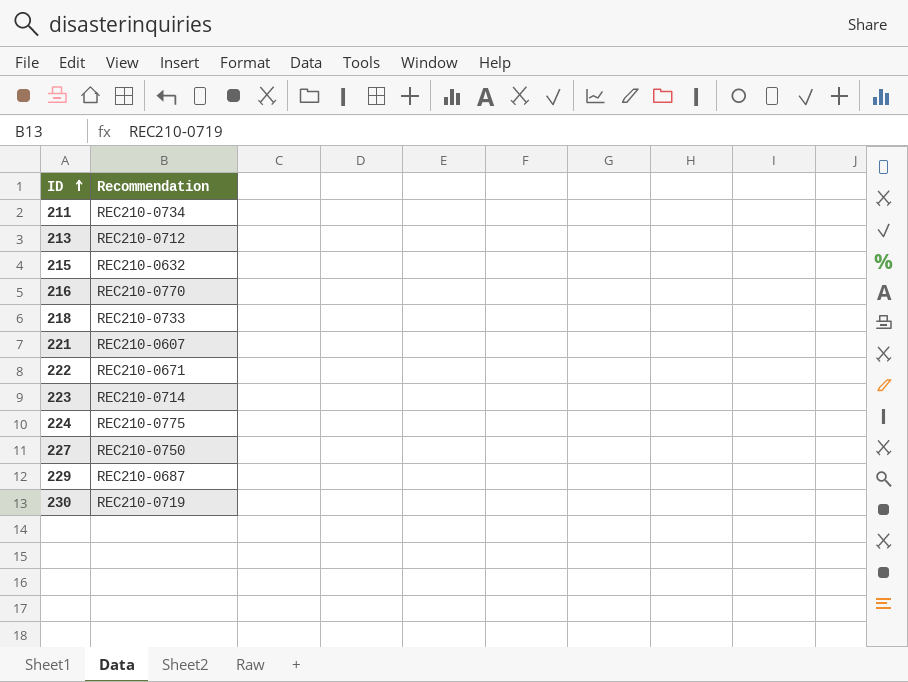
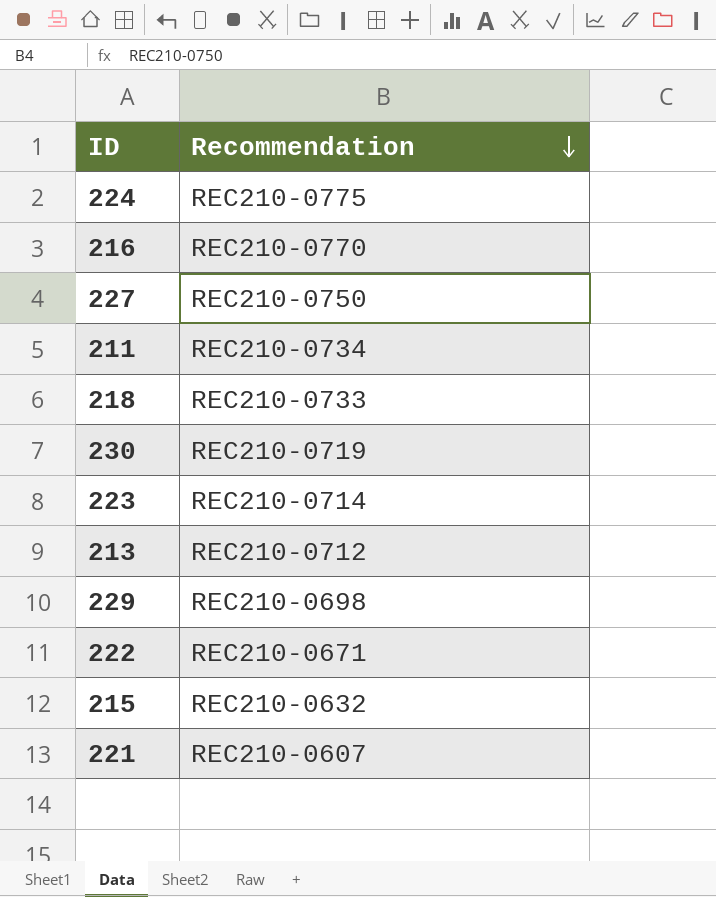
row order: ID ascending -> Recommendation descending
229 | Recommendation: REC210-0687 -> REC210-0698

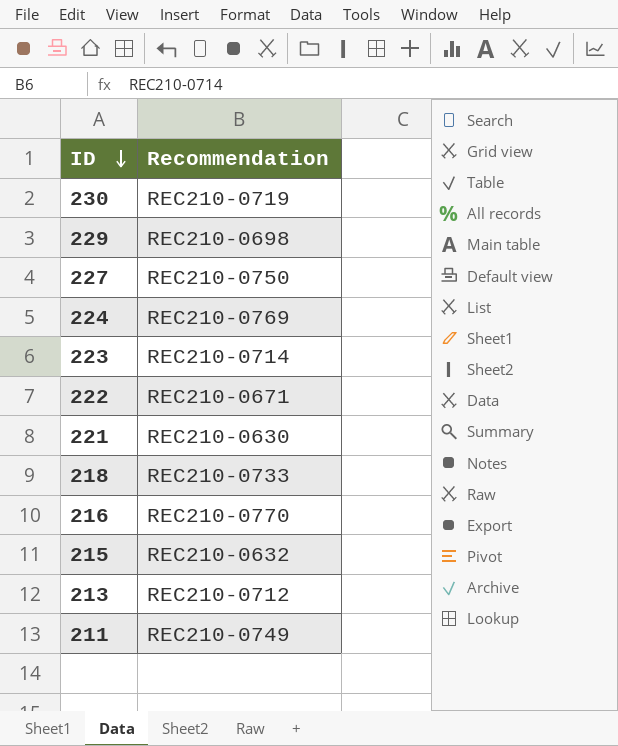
row order: Recommendation descending -> ID descending
224 | Recommendation: REC210-0775 -> REC210-0769
221 | Recommendation: REC210-0607 -> REC210-0630
211 | Recommendation: REC210-0734 -> REC210-0749

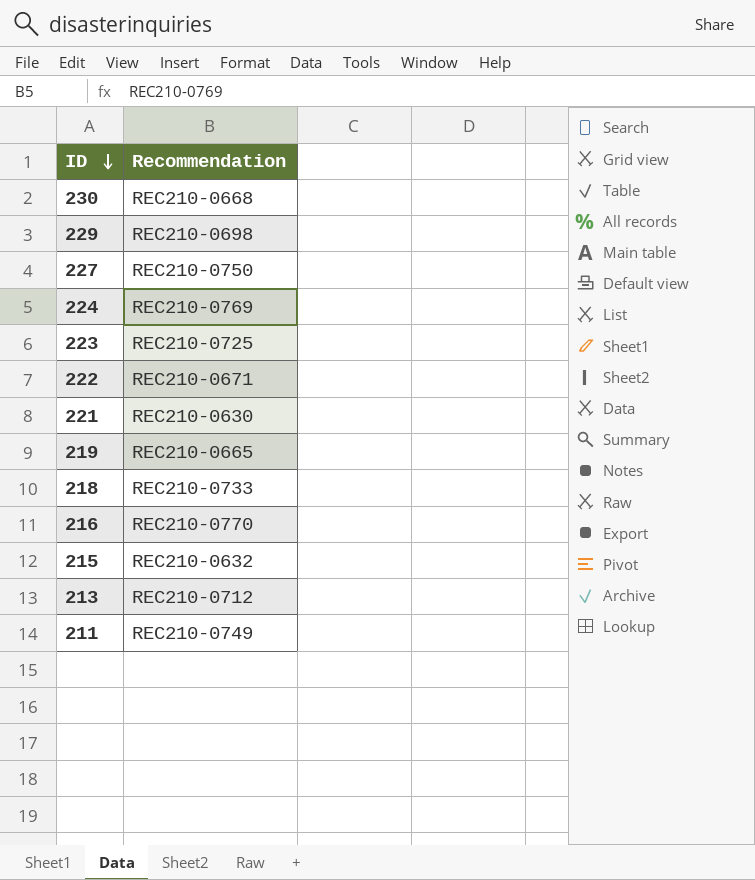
230 | Recommendation: REC210-0719 -> REC210-0668
223 | Recommendation: REC210-0714 -> REC210-0725
row 219: none -> REC210-0665

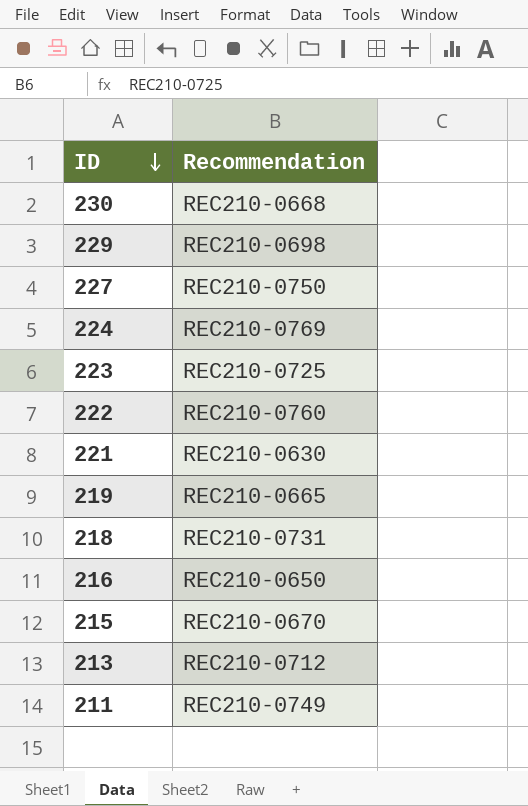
222 | Recommendation: REC210-0671 -> REC210-0760
218 | Recommendation: REC210-0733 -> REC210-0731
216 | Recommendation: REC210-0770 -> REC210-0650
215 | Recommendation: REC210-0632 -> REC210-0670

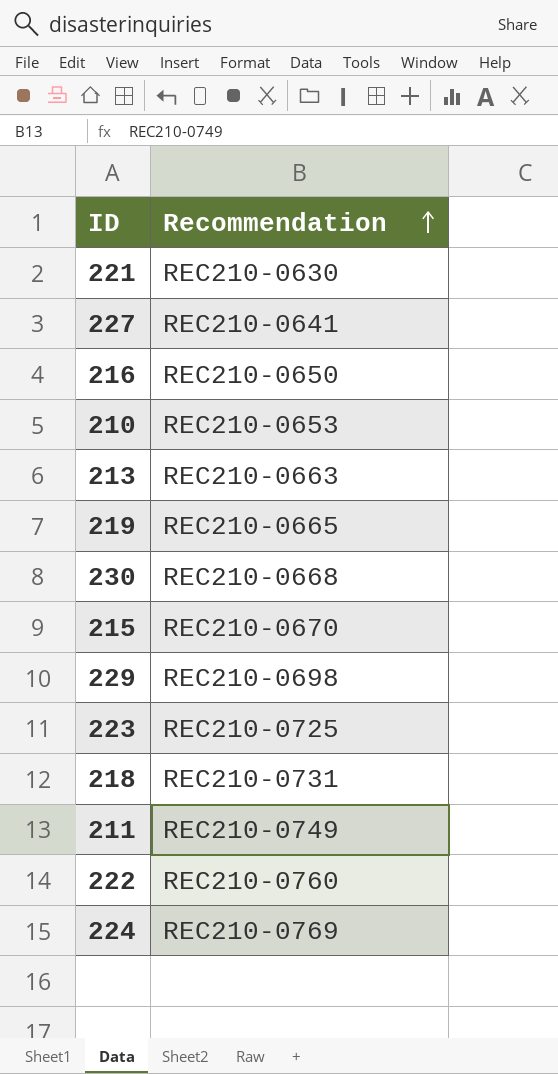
row order: ID descending -> Recommendation ascending
227 | Recommendation: REC210-0750 -> REC210-0641
row 210: none -> REC210-0653
213 | Recommendation: REC210-0712 -> REC210-0663

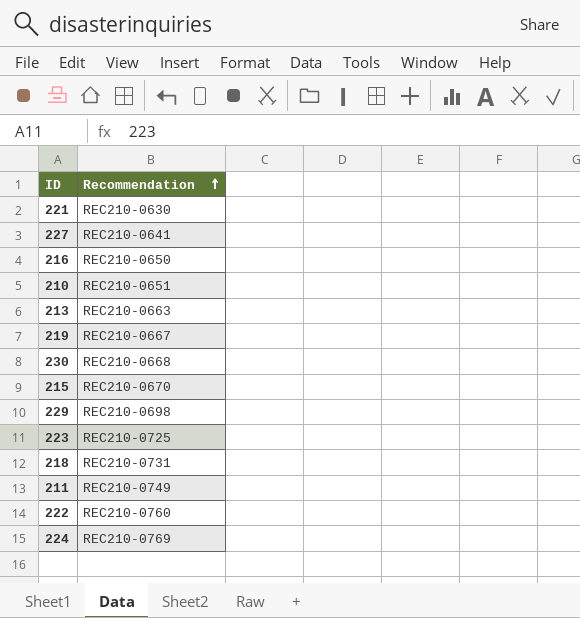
210 | Recommendation: REC210-0653 -> REC210-0651
219 | Recommendation: REC210-0665 -> REC210-0667

